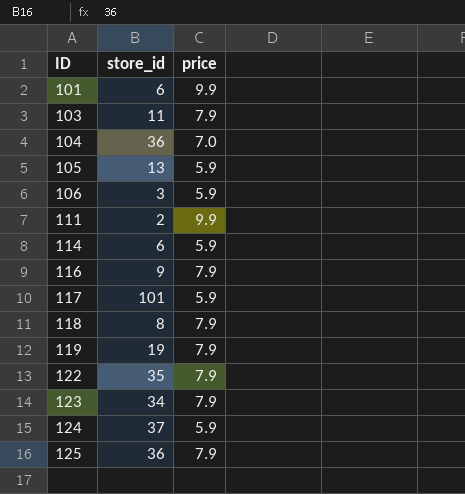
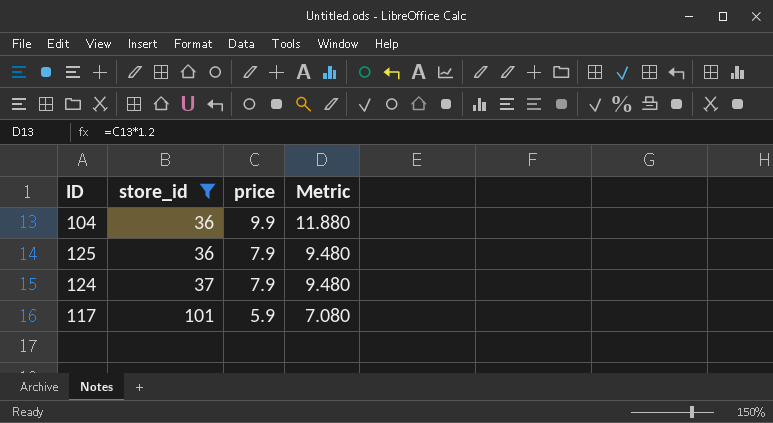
filter: none -> store_id >= 36
row order: ID ascending -> store_id ascending
column Metric | formula: none -> [price] * 1.2
104 | price: 7.0 -> 9.9
124 | price: 5.9 -> 7.9

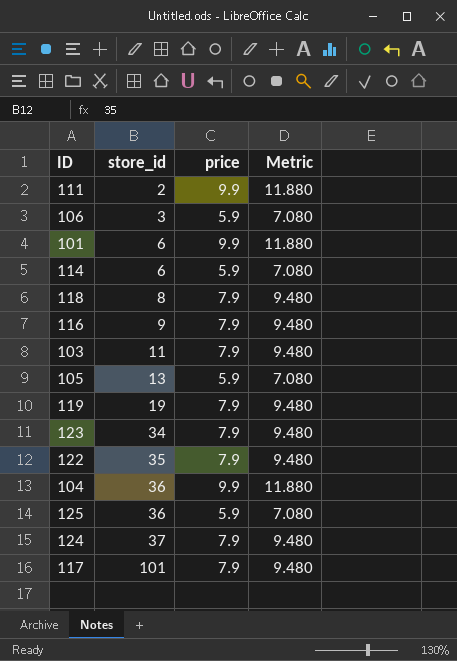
filter: store_id >= 36 -> none
125 | price: 7.9 -> 5.9
125 | Metric: 9.480 -> 7.080
117 | price: 5.9 -> 7.9
117 | Metric: 7.080 -> 9.480

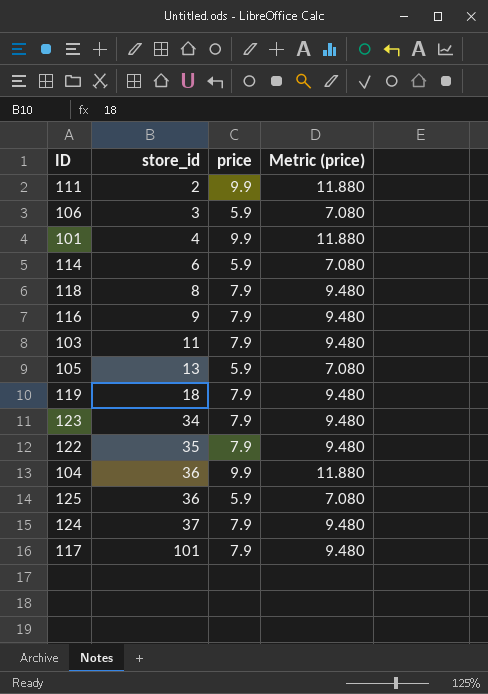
column name: Metric -> Metric (price)
101 | store_id: 6 -> 4
119 | store_id: 19 -> 18

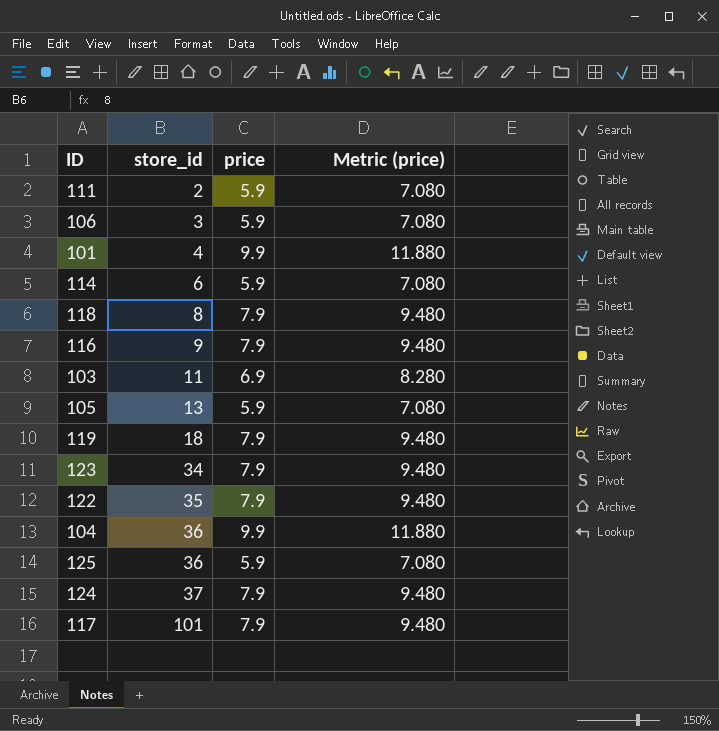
111 | price: 9.9 -> 5.9
111 | Metric (price): 11.880 -> 7.080
103 | price: 7.9 -> 6.9
103 | Metric (price): 9.480 -> 8.280

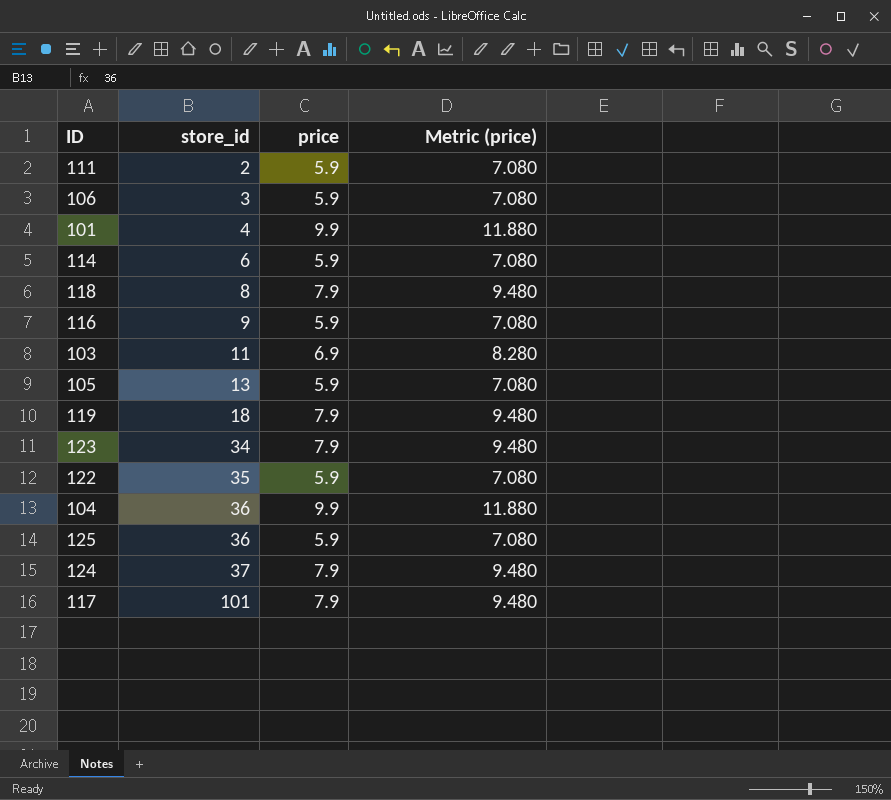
116 | price: 7.9 -> 5.9
116 | Metric (price): 9.480 -> 7.080
122 | price: 7.9 -> 5.9
122 | Metric (price): 9.480 -> 7.080

